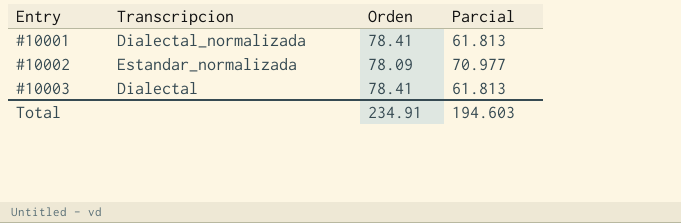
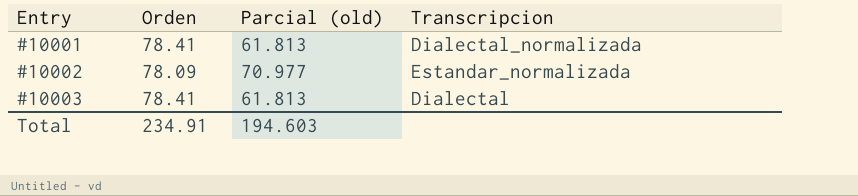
column name: Parcial -> Parcial (old)
column Transcripcion | position: 2 -> 4

